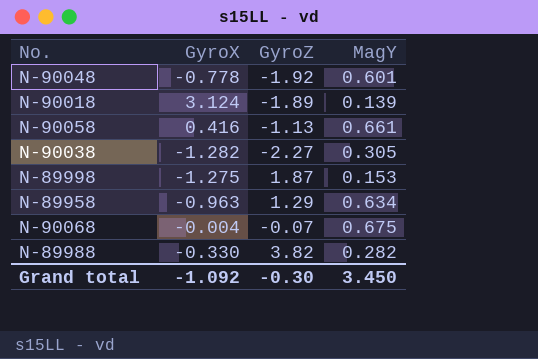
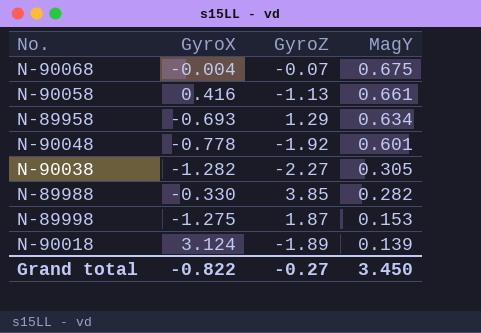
row order: none -> MagY descending
N-89958 | GyroX: -0.963 -> -0.693
N-89988 | GyroZ: 3.82 -> 3.85
Grand total | GyroX: -1.092 -> -0.822
Grand total | GyroZ: -0.30 -> -0.27

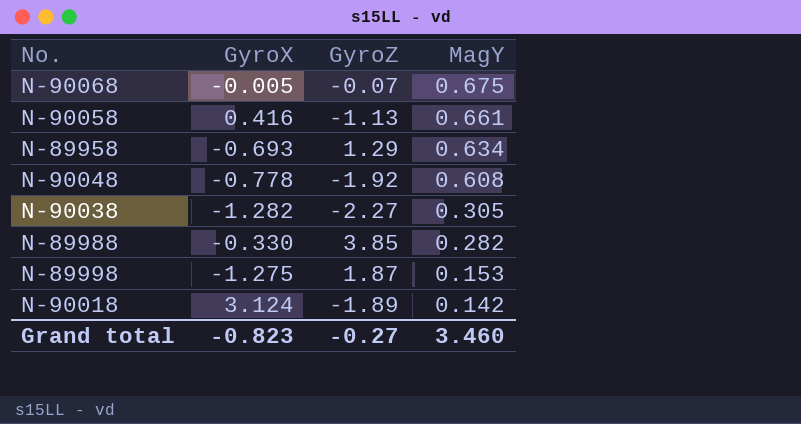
N-90068 | GyroX: -0.004 -> -0.005
N-90048 | MagY: 0.601 -> 0.608
N-90018 | MagY: 0.139 -> 0.142
Grand total | GyroX: -0.822 -> -0.823
Grand total | MagY: 3.450 -> 3.460

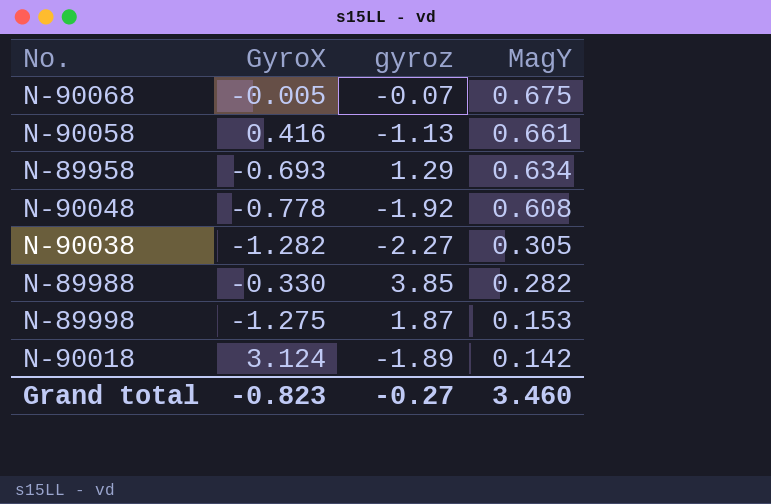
column name: GyroZ -> gyroz

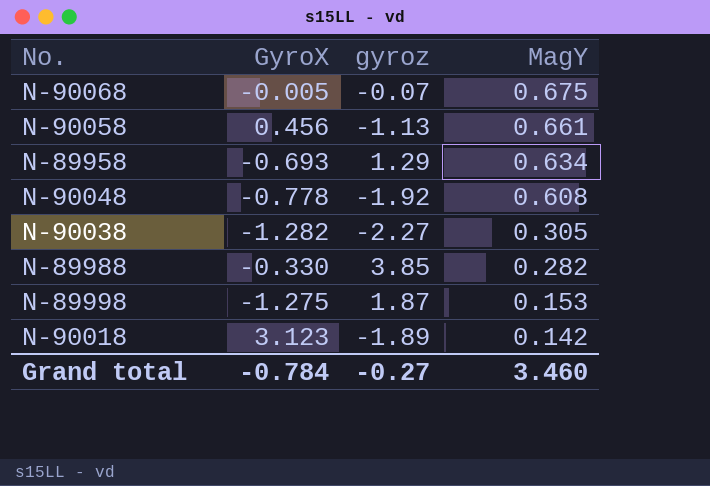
N-90058 | GyroX: 0.416 -> 0.456
N-90018 | GyroX: 3.124 -> 3.123
Grand total | GyroX: -0.823 -> -0.784

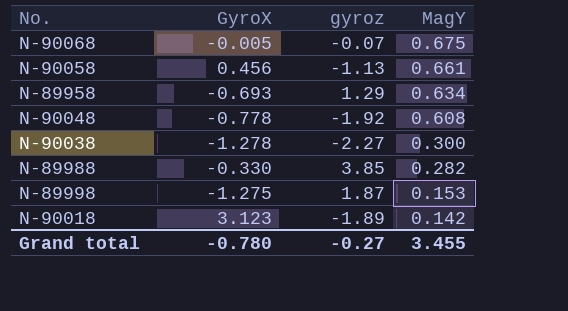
N-90038 | GyroX: -1.282 -> -1.278
N-90038 | MagY: 0.305 -> 0.300
Grand total | GyroX: -0.784 -> -0.780
Grand total | MagY: 3.460 -> 3.455

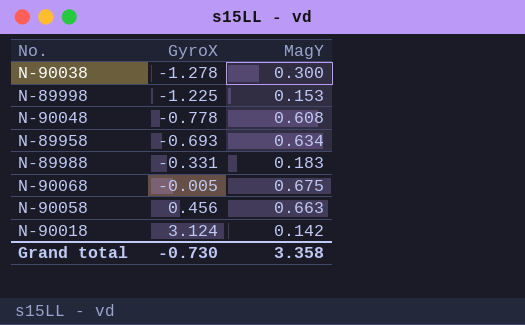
row order: MagY descending -> GyroX ascending
column gyroz | position: 3 -> none
N-89998 | GyroX: -1.275 -> -1.225
N-89988 | GyroX: -0.330 -> -0.331
N-89988 | MagY: 0.282 -> 0.183
N-90058 | MagY: 0.661 -> 0.663
N-90018 | GyroX: 3.123 -> 3.124
Grand total | GyroX: -0.780 -> -0.730
Grand total | MagY: 3.455 -> 3.358

